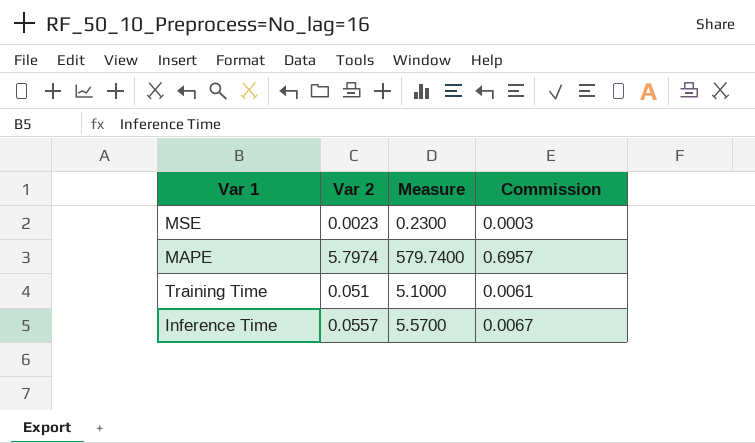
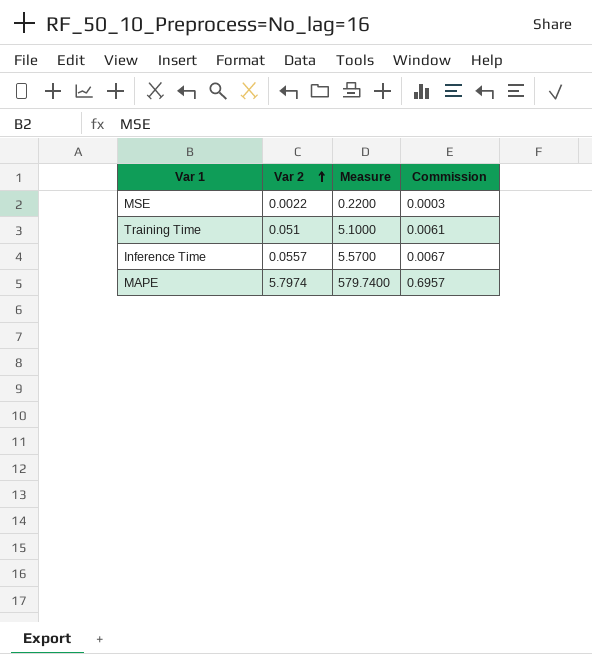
row order: none -> Var 2 ascending
MSE | Var 2: 0.0023 -> 0.0022
MSE | Measure: 0.2300 -> 0.2200

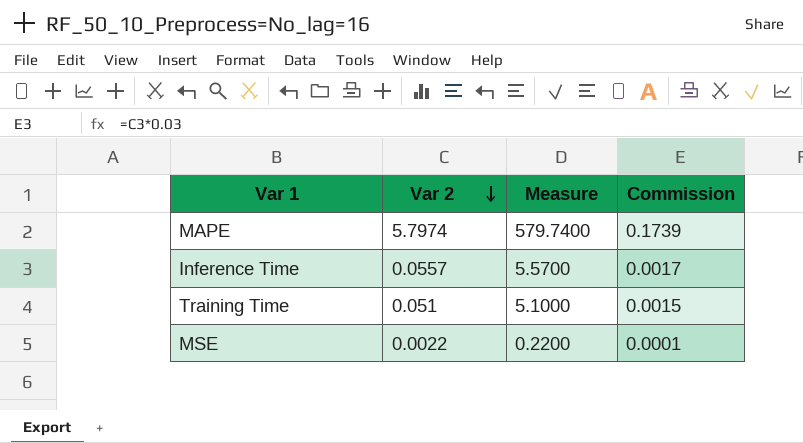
row order: Var 2 ascending -> Var 2 descending
column Commission | formula: [Var 2] * 0.12 -> [Var 2] * 0.03

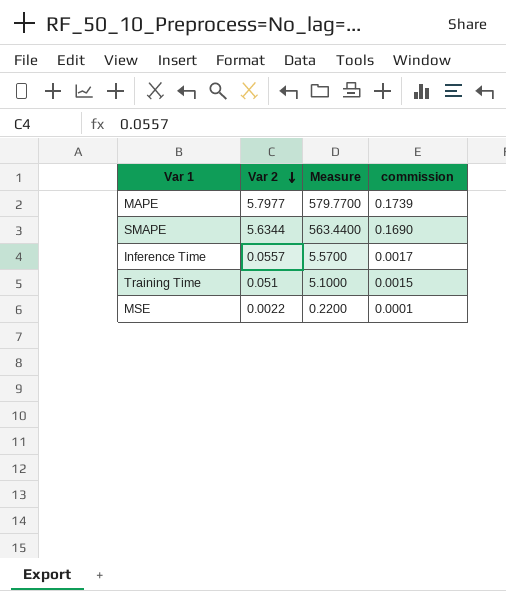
column name: Commission -> commission
MAPE | Var 2: 5.7974 -> 5.7977
MAPE | Measure: 579.7400 -> 579.7700
row SMAPE: none -> 5.6344 | 563.4400 | 0.1690

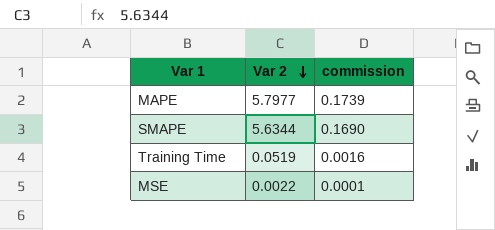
column Measure | formula: [Var 2] * 100 -> none
row Inference Time: 0.0557 | 5.5700 | 0.0017 -> none
Training Time | Var 2: 0.051 -> 0.0519
Training Time | commission: 0.0015 -> 0.0016

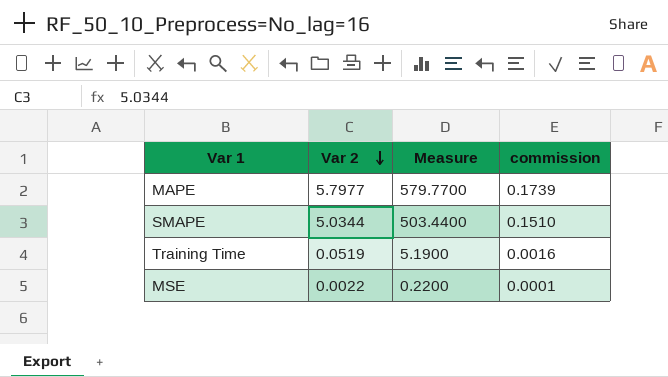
column Measure | formula: none -> [Var 2] * 100
SMAPE | Var 2: 5.6344 -> 5.0344
SMAPE | commission: 0.1690 -> 0.1510

